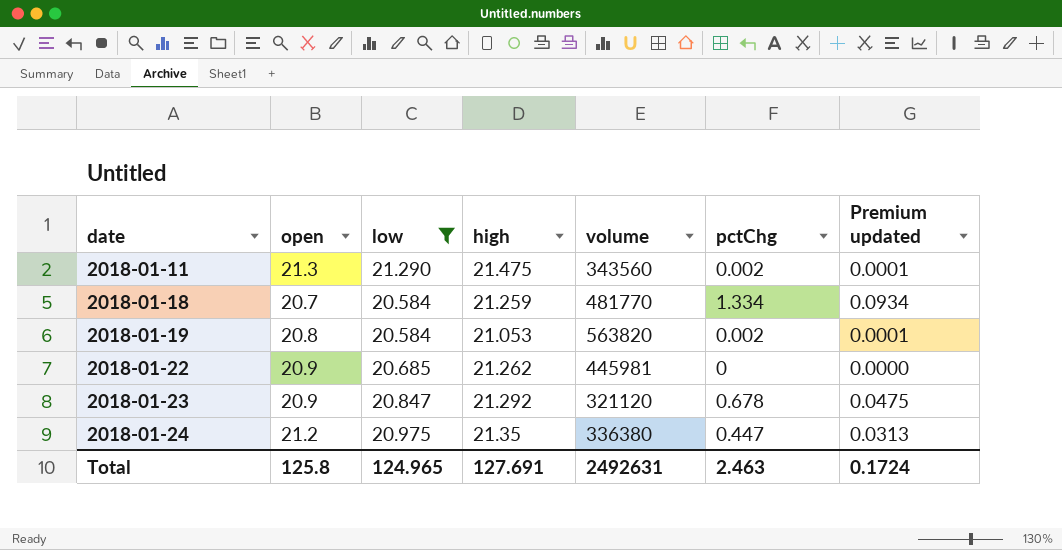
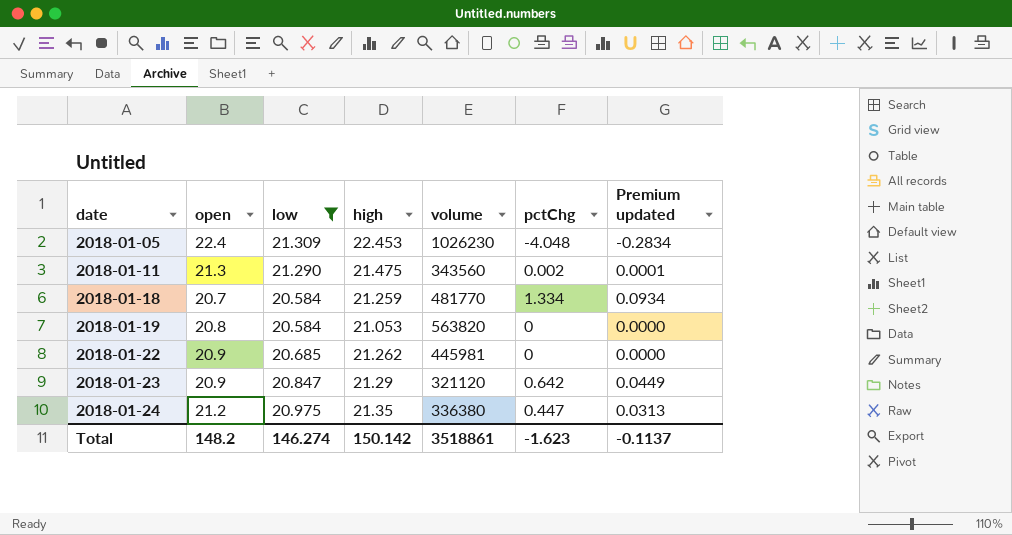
row 2018-01-05: none -> 22.4 | 21.309 | 22.453 | 1026230 | -4.048 | -0.2834
2018-01-19 | pctChg: 0.002 -> 0
2018-01-19 | Premium updated: 0.0001 -> 0.0000
2018-01-23 | high: 21.292 -> 21.29
2018-01-23 | pctChg: 0.678 -> 0.642
2018-01-23 | Premium updated: 0.0475 -> 0.0449
Total | open: 125.8 -> 148.2
Total | low: 124.965 -> 146.274
Total | high: 127.691 -> 150.142
Total | volume: 2492631 -> 3518861
Total | pctChg: 2.463 -> -1.623
Total | Premium updated: 0.1724 -> -0.1137

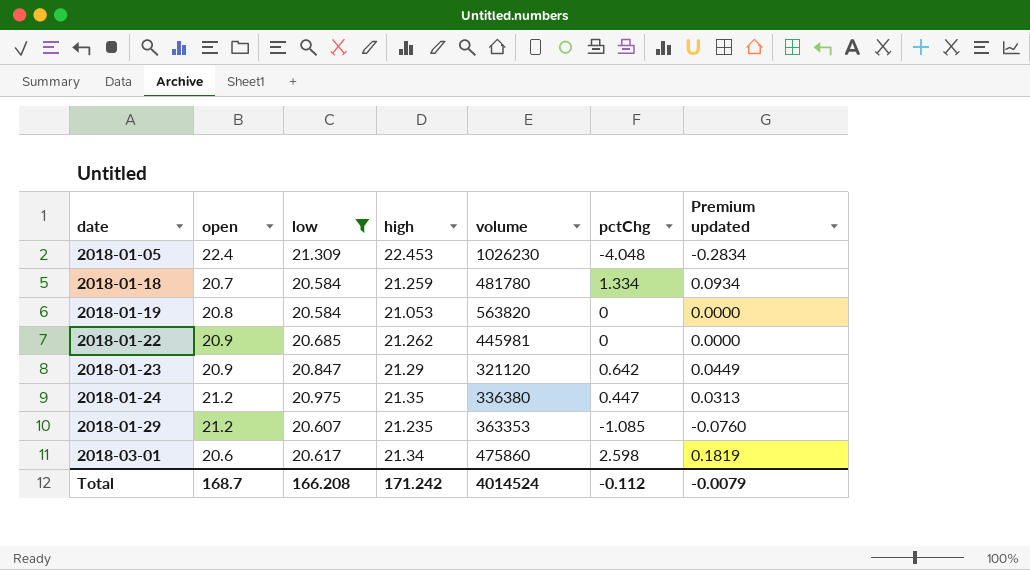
row 2018-01-11: 21.3 | 21.290 | 21.475 | 343560 | 0.002 | 0.0001 -> none
2018-01-18 | volume: 481770 -> 481780
row 2018-01-29: none -> 21.2 | 20.607 | 21.235 | 363353 | -1.085 | -0.0760
row 2018-03-01: none -> 20.6 | 20.617 | 21.34 | 475860 | 2.598 | 0.1819
Total | open: 148.2 -> 168.7
Total | low: 146.274 -> 166.208
Total | high: 150.142 -> 171.242
Total | volume: 3518861 -> 4014524
Total | pctChg: -1.623 -> -0.112
Total | Premium updated: -0.1137 -> -0.0079

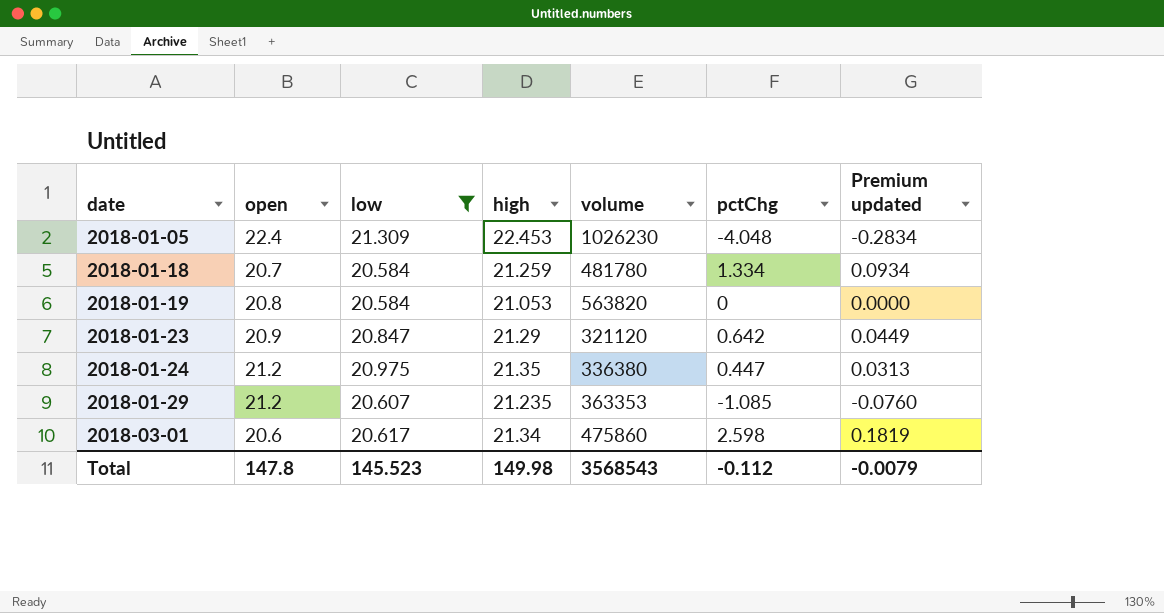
row 2018-01-22: 20.9 | 20.685 | 21.262 | 445981 | 0 | 0.0000 -> none
Total | open: 168.7 -> 147.8
Total | low: 166.208 -> 145.523
Total | high: 171.242 -> 149.98
Total | volume: 4014524 -> 3568543

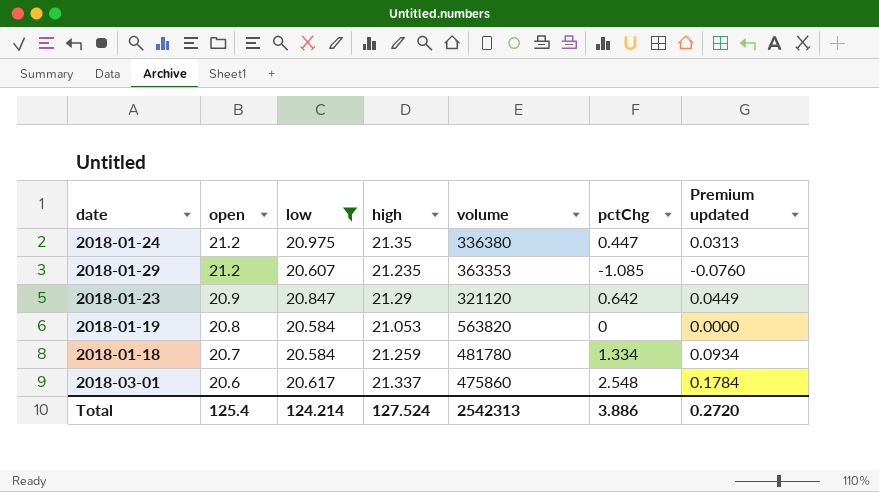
row order: date ascending -> open descending
row 2018-01-05: 22.4 | 21.309 | 22.453 | 1026230 | -4.048 | -0.2834 -> none
2018-03-01 | high: 21.34 -> 21.337
2018-03-01 | pctChg: 2.598 -> 2.548
2018-03-01 | Premium updated: 0.1819 -> 0.1784
Total | open: 147.8 -> 125.4
Total | low: 145.523 -> 124.214
Total | high: 149.98 -> 127.524
Total | volume: 3568543 -> 2542313
Total | pctChg: -0.112 -> 3.886
Total | Premium updated: -0.0079 -> 0.2720

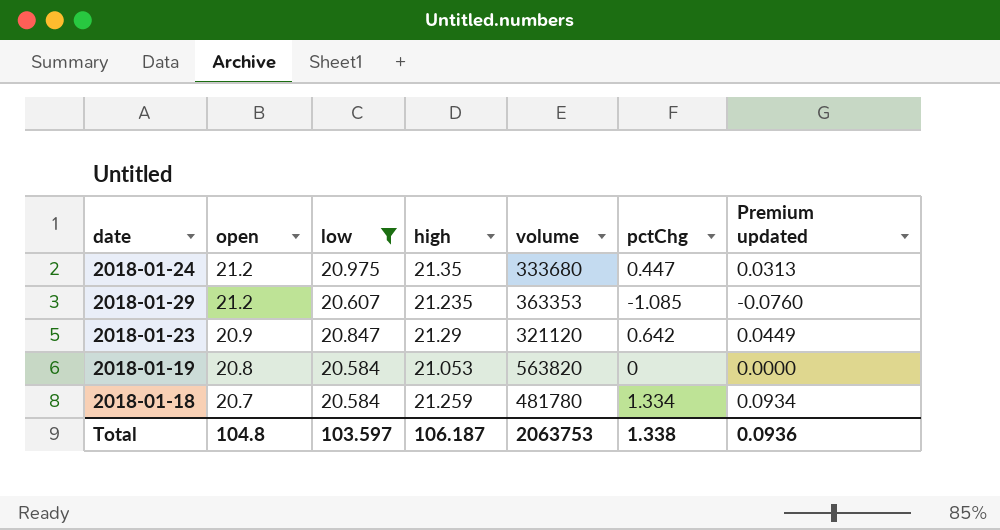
row 2018-03-01: 20.6 | 20.617 | 21.337 | 475860 | 2.548 | 0.1784 -> none
2018-01-24 | volume: 336380 -> 333680
Total | open: 125.4 -> 104.8
Total | low: 124.214 -> 103.597
Total | high: 127.524 -> 106.187
Total | volume: 2542313 -> 2063753
Total | pctChg: 3.886 -> 1.338
Total | Premium updated: 0.2720 -> 0.0936

